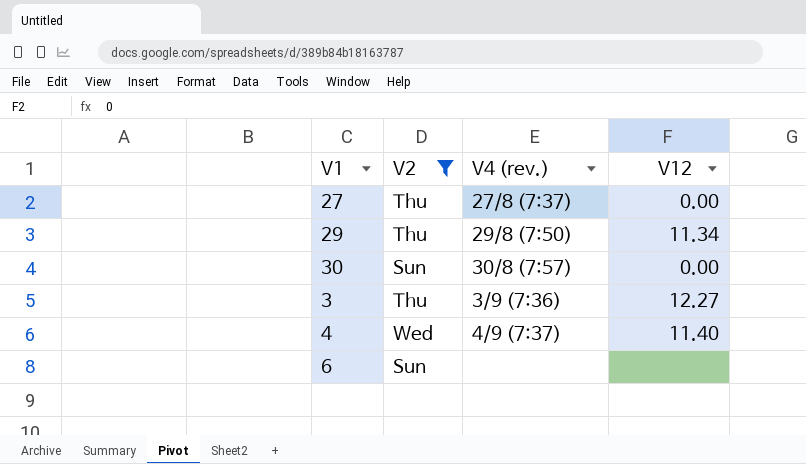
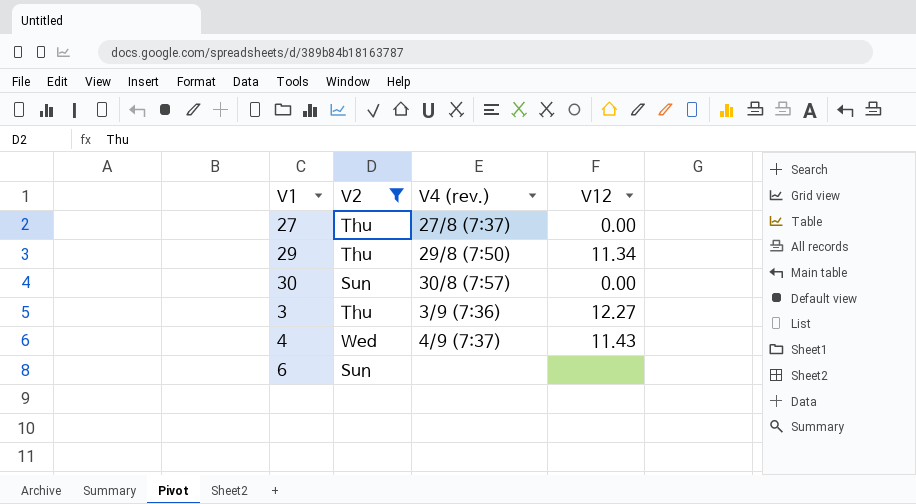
4 | V12: 11.40 -> 11.43

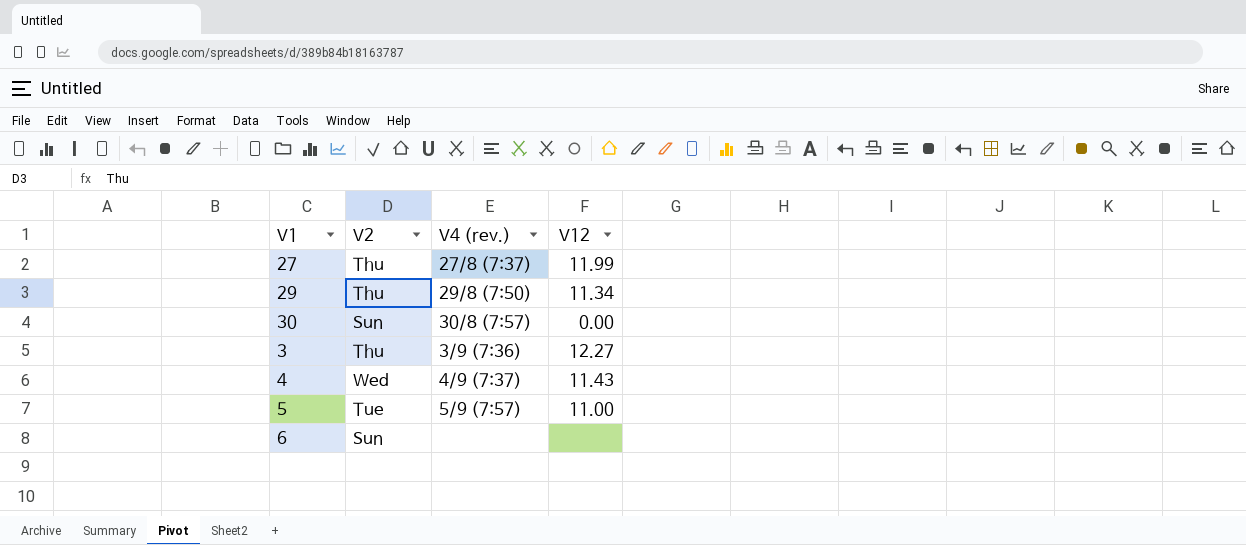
filter: V2 != Tue -> none
27 | V12: 0.00 -> 11.99

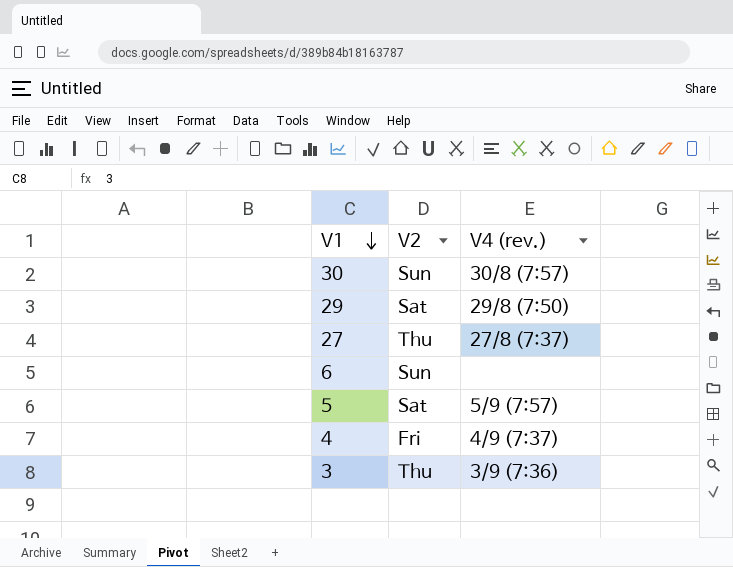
row order: none -> V1 descending
column V12 | position: 4 -> none
29 | V2: Thu -> Sat
5 | V2: Tue -> Sat
4 | V2: Wed -> Fri

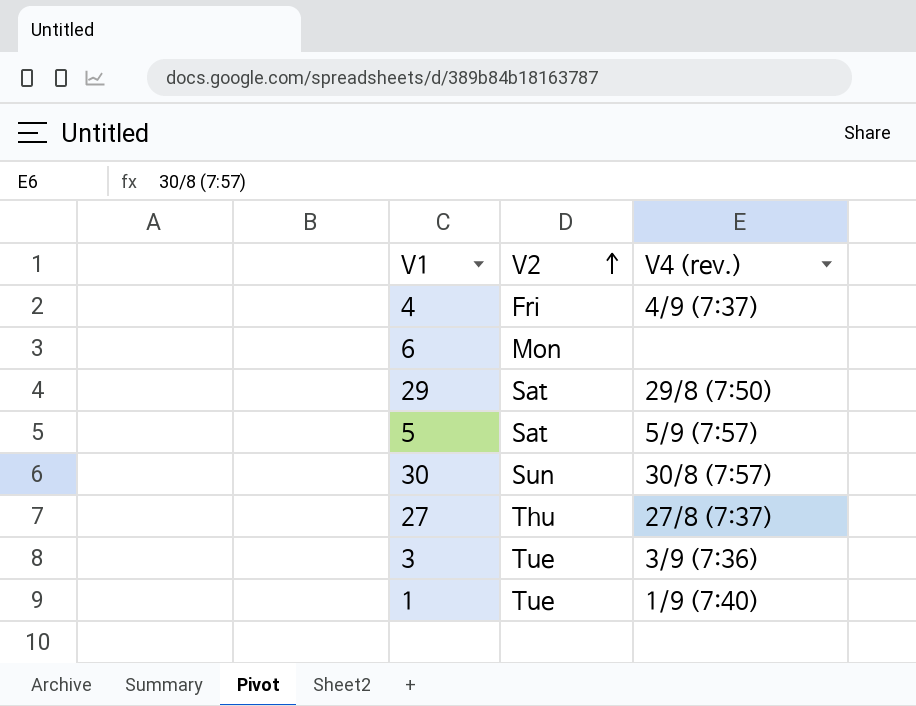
row order: V1 descending -> V2 ascending
6 | V2: Sun -> Mon
3 | V2: Thu -> Tue
row 1: none -> Tue | 1/9 (7:40)

